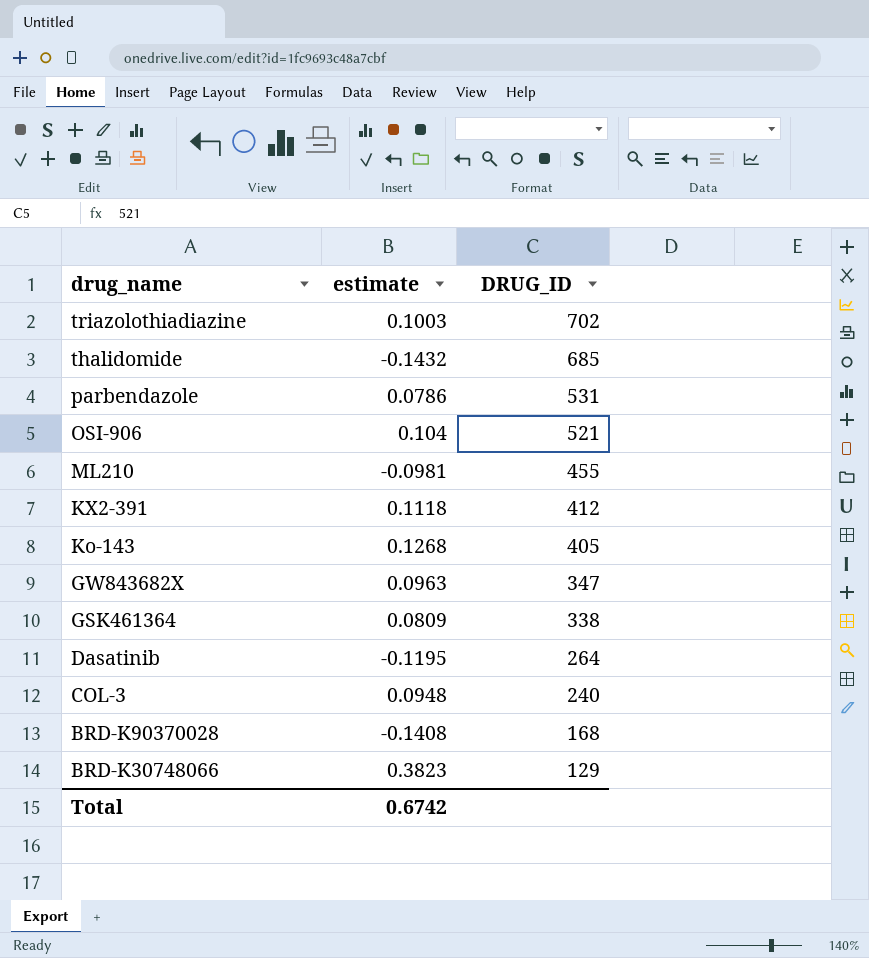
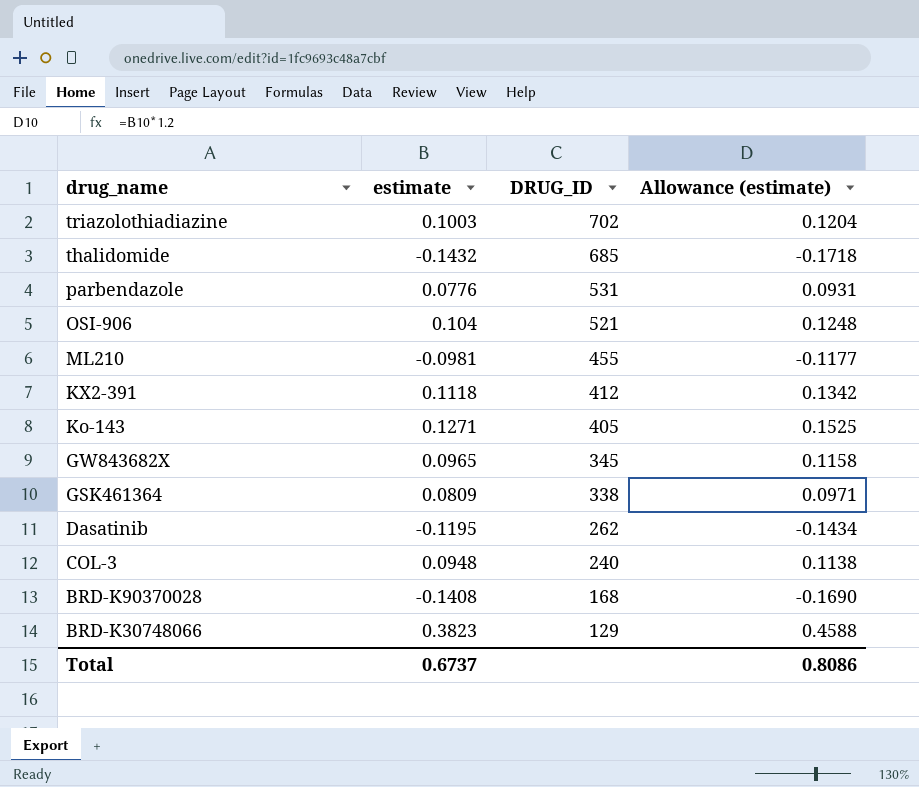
column Allowance (estimate) | formula: none -> [estimate] * 1.2
parbendazole | estimate: 0.0786 -> 0.0776
Ko-143 | estimate: 0.1268 -> 0.1271
GW843682X | estimate: 0.0963 -> 0.0965
GW843682X | DRUG_ID: 347 -> 345
Dasatinib | DRUG_ID: 264 -> 262
Total | estimate: 0.6742 -> 0.6737

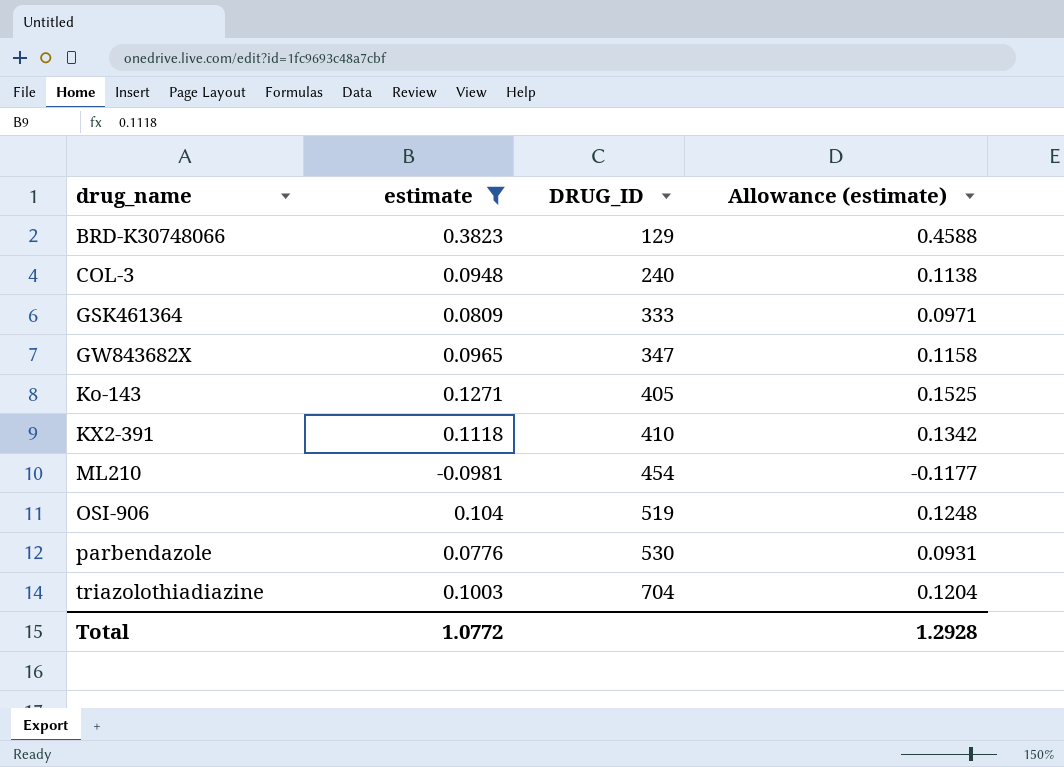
filter: none -> estimate >= -0.0981
row order: drug_name descending -> drug_name ascending
GSK461364 | DRUG_ID: 338 -> 333
GW843682X | DRUG_ID: 345 -> 347
KX2-391 | DRUG_ID: 412 -> 410
ML210 | DRUG_ID: 455 -> 454
OSI-906 | DRUG_ID: 521 -> 519
parbendazole | DRUG_ID: 531 -> 530
triazolothiadiazine | DRUG_ID: 702 -> 704
Total | estimate: 0.6737 -> 1.0772
Total | Allowance (estimate): 0.8086 -> 1.2928

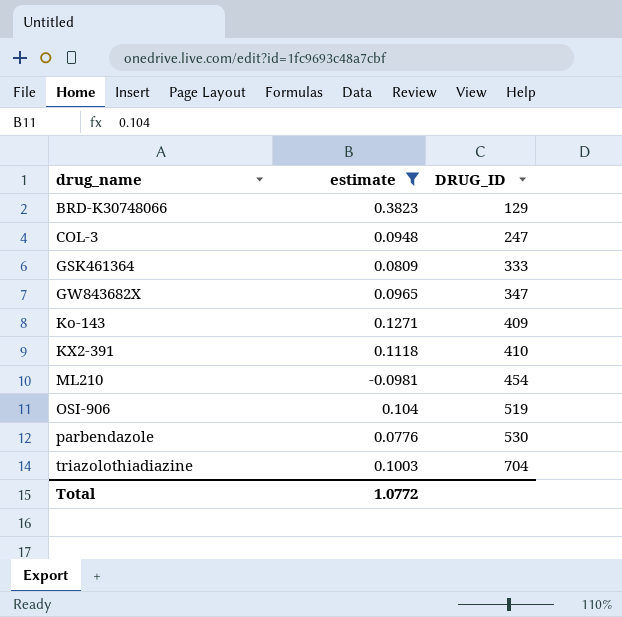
column Allowance (estimate) | formula: [estimate] * 1.2 -> none
COL-3 | DRUG_ID: 240 -> 247
Ko-143 | DRUG_ID: 405 -> 409

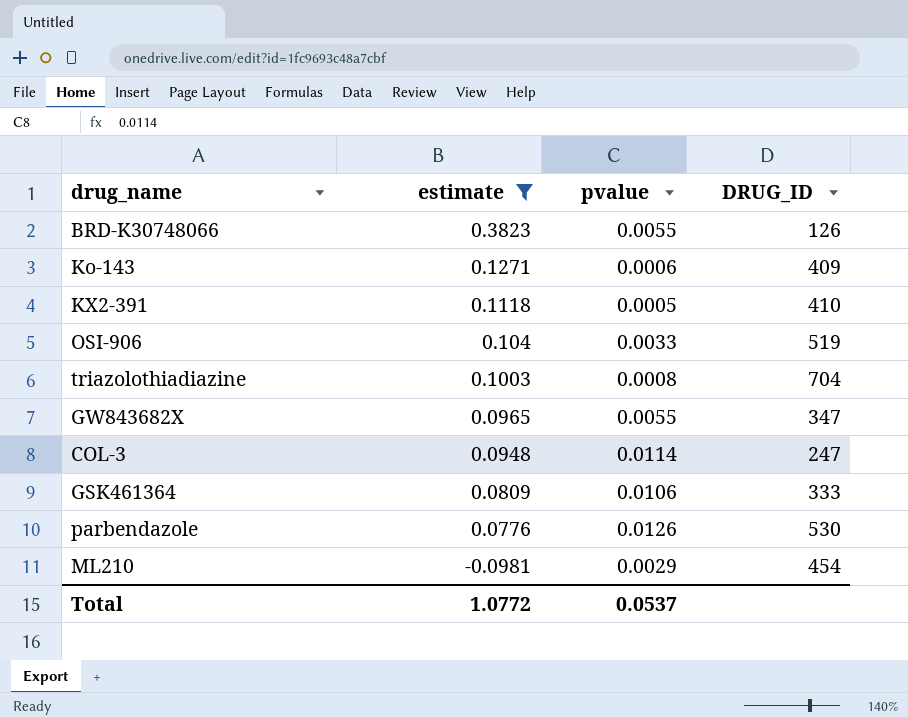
row order: drug_name ascending -> estimate descending
column pvalue | position: none -> 3
BRD-K30748066 | DRUG_ID: 129 -> 126

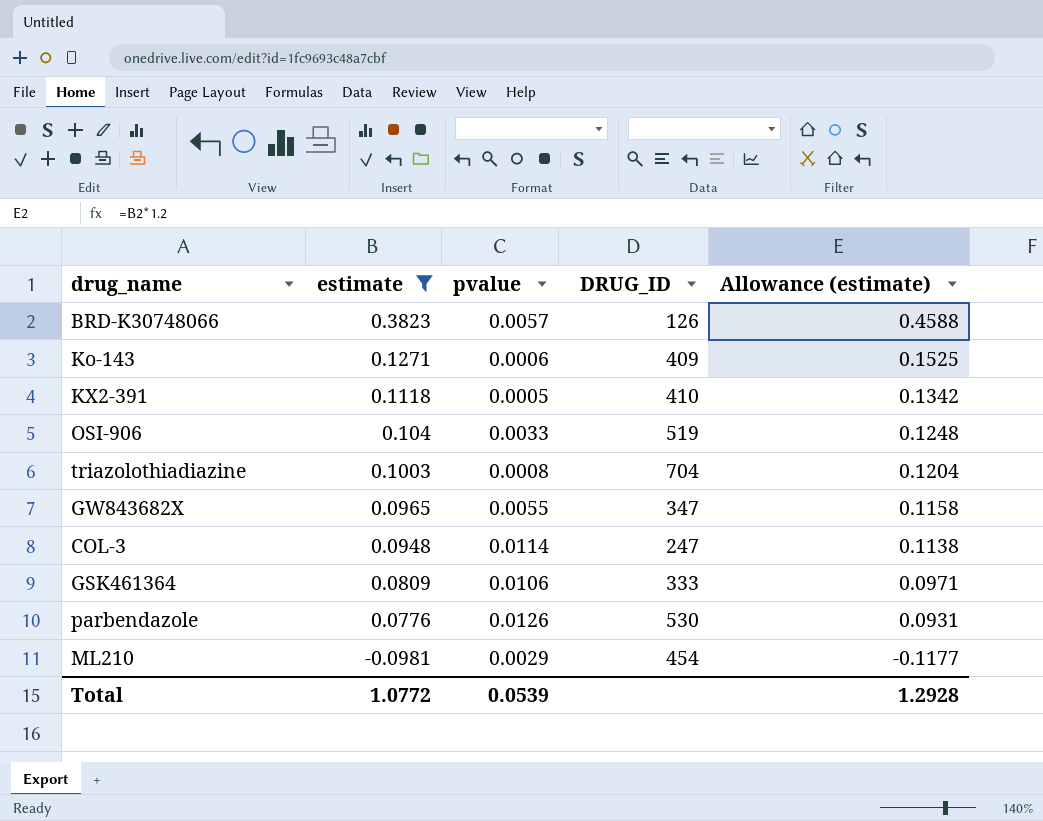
column Allowance (estimate) | formula: none -> [estimate] * 1.2
BRD-K30748066 | pvalue: 0.0055 -> 0.0057
Total | pvalue: 0.0537 -> 0.0539

